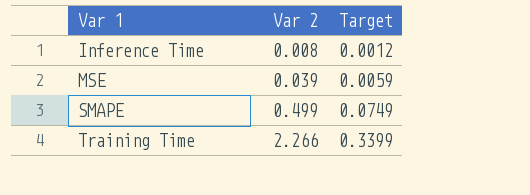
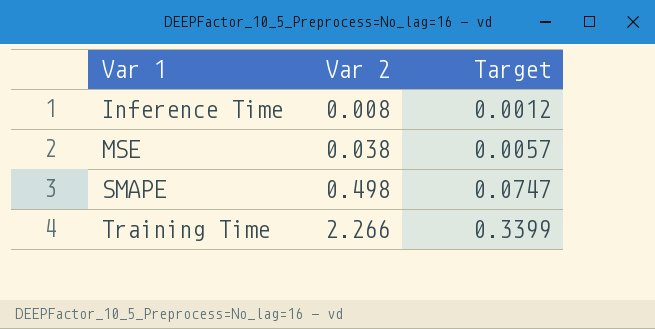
MSE | Var 2: 0.039 -> 0.038
MSE | Target: 0.0059 -> 0.0057
SMAPE | Var 2: 0.499 -> 0.498
SMAPE | Target: 0.0749 -> 0.0747

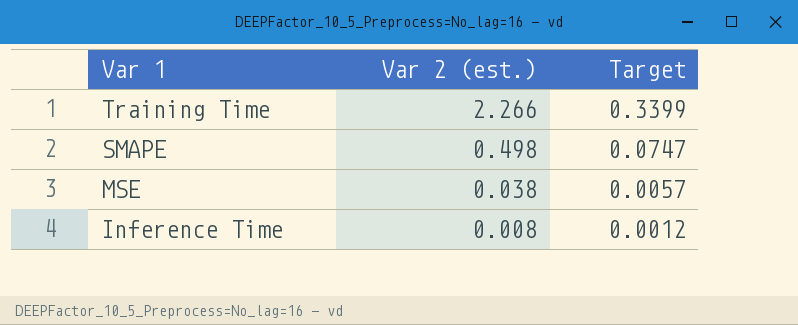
row order: Var 1 ascending -> Var 1 descending
column name: Var 2 -> Var 2 (est.)

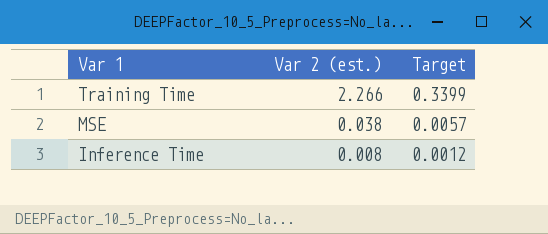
row SMAPE: 0.498 | 0.0747 -> none

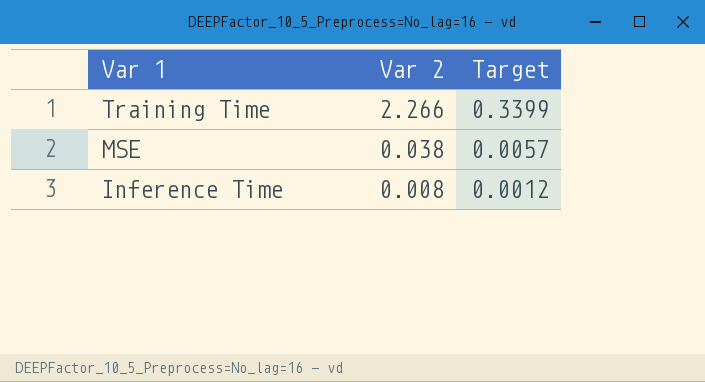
column name: Var 2 (est.) -> Var 2

